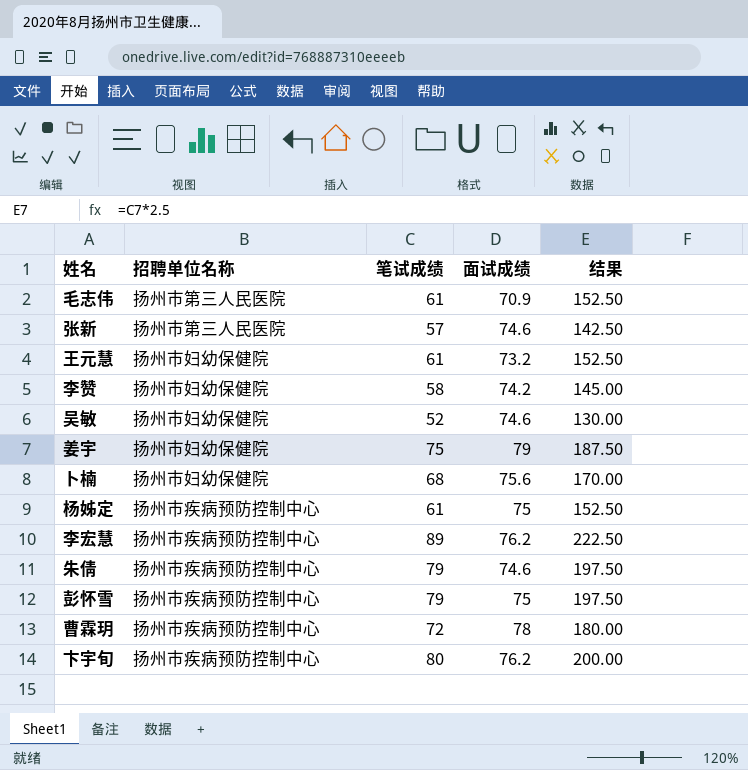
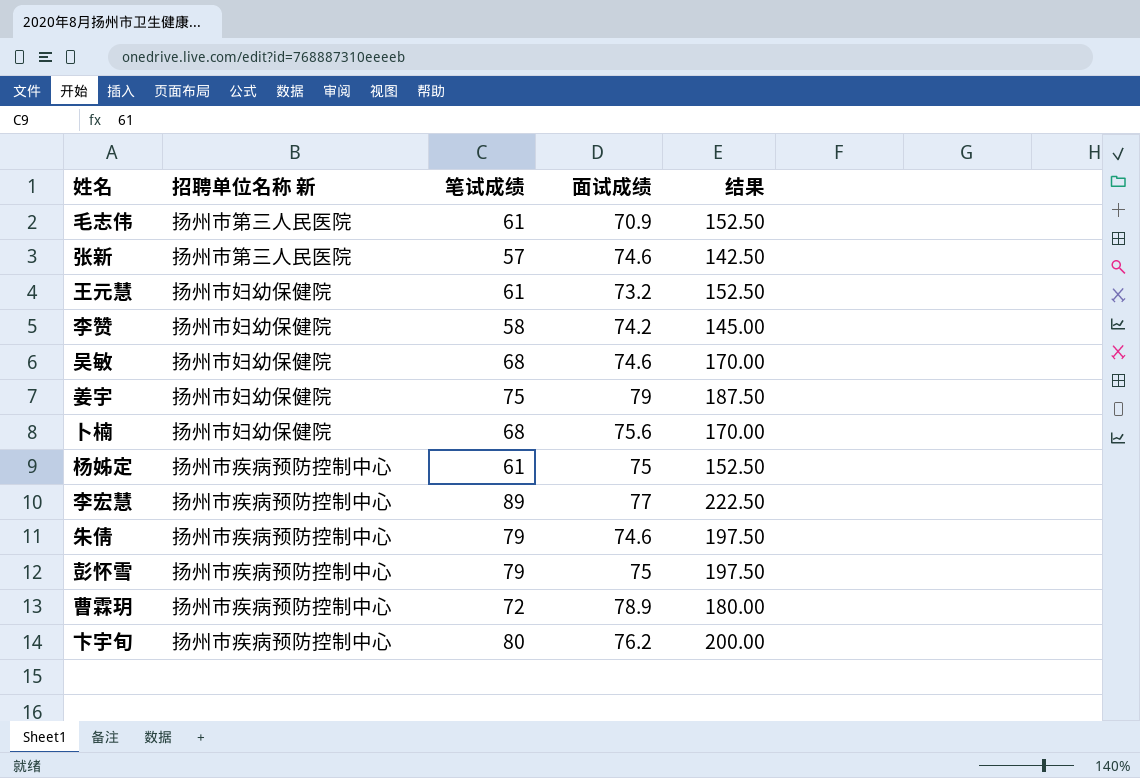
column name: 招聘单位名称 -> 招聘单位名称 新
吴敏 | 笔试成绩: 52 -> 68
吴敏 | 结果: 130.00 -> 170.00
李宏慧 | 面试成绩: 76.2 -> 77
曹霖玥 | 面试成绩: 78 -> 78.9

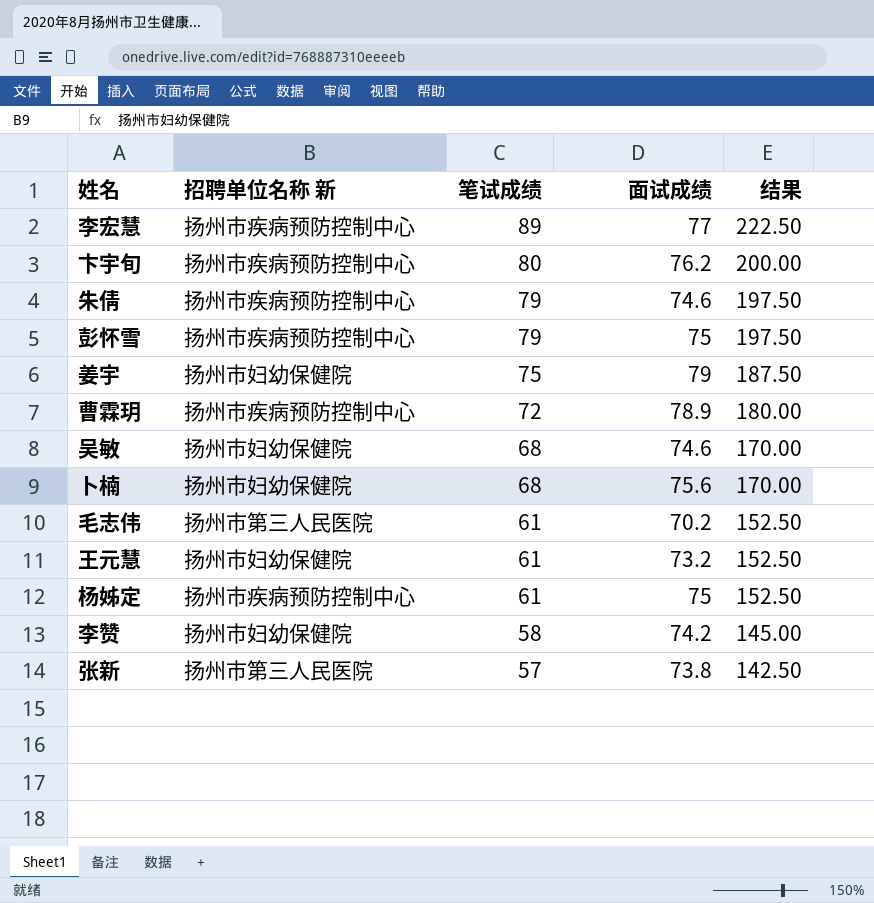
row order: none -> 笔试成绩 descending
毛志伟 | 面试成绩: 70.9 -> 70.2
张新 | 面试成绩: 74.6 -> 73.8

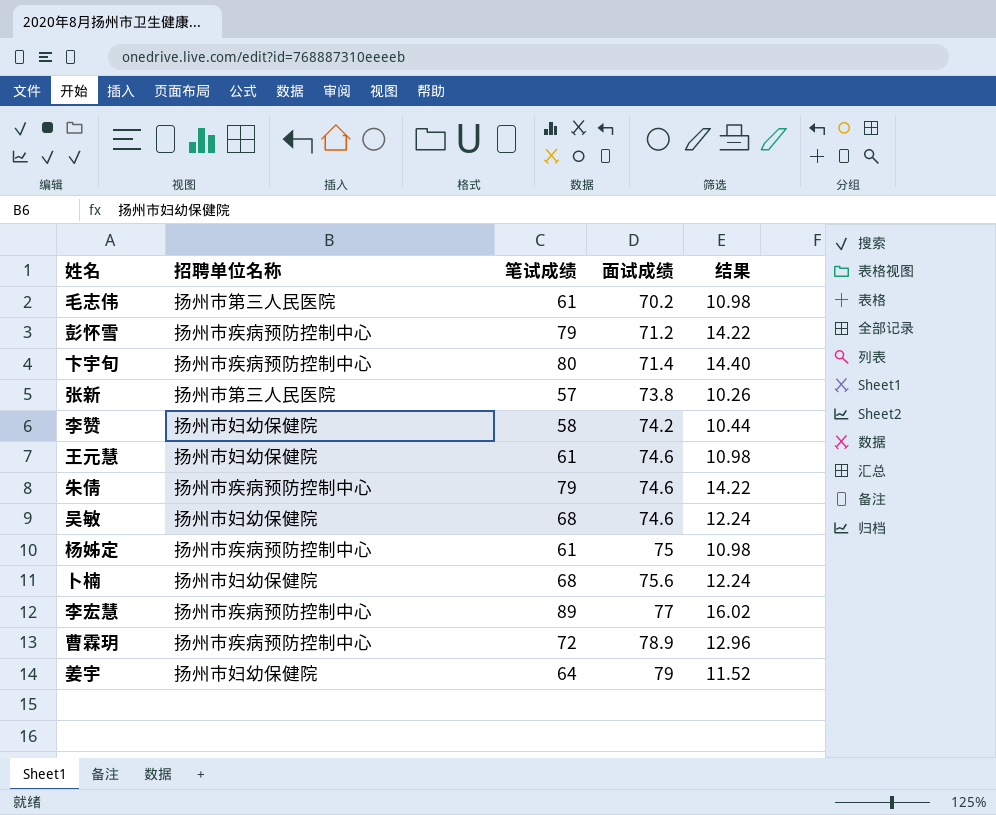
row order: 笔试成绩 descending -> 面试成绩 ascending
column name: 招聘单位名称 新 -> 招聘单位名称
column 结果 | formula: [笔试成绩] * 2.5 -> [笔试成绩] * 0.18
彭怀雪 | 面试成绩: 75 -> 71.2
卞宇旬 | 面试成绩: 76.2 -> 71.4
王元慧 | 面试成绩: 73.2 -> 74.6
姜宇 | 笔试成绩: 75 -> 64

